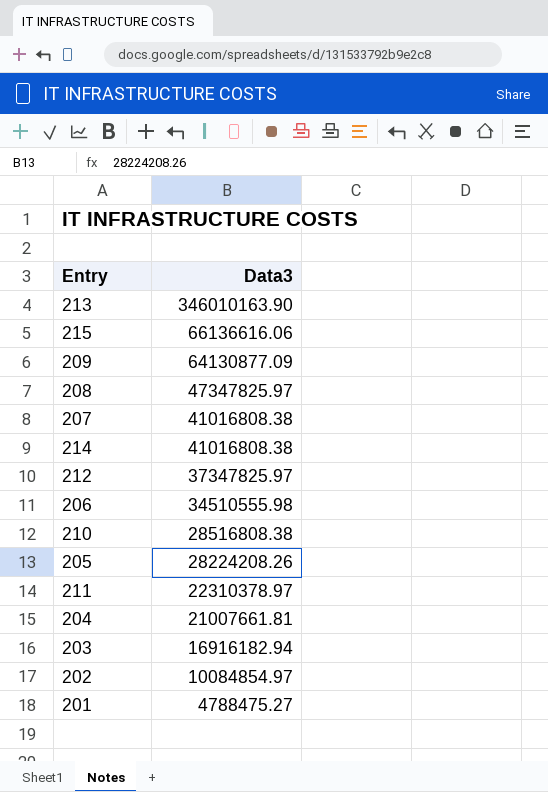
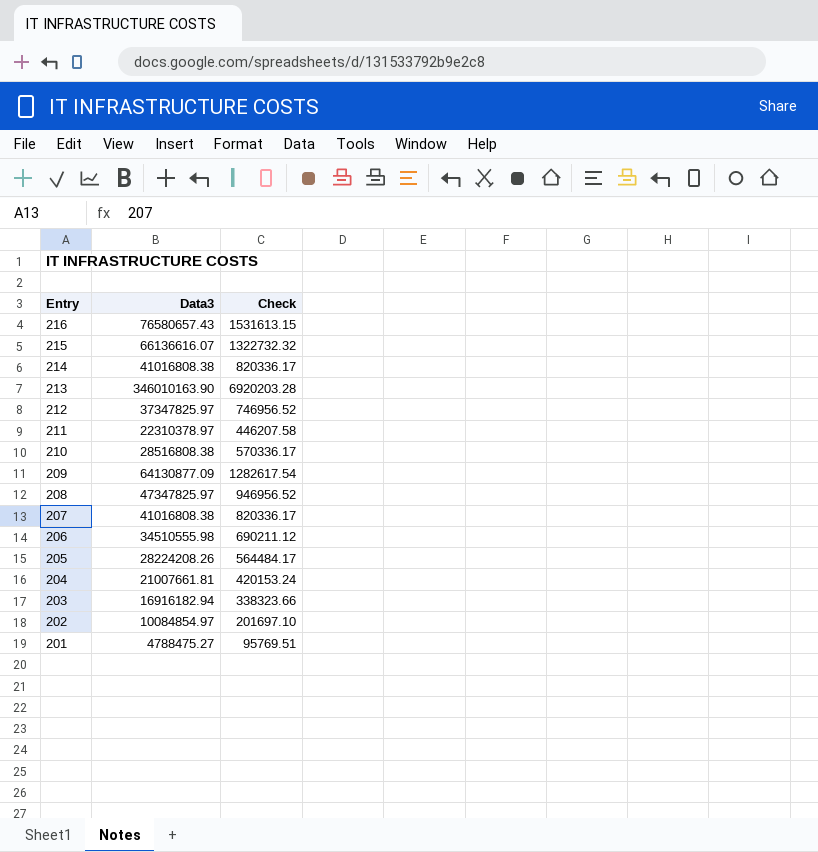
row order: Data3 descending -> Entry descending
column Check | formula: none -> [Data3] * 0.02
row 216: none -> 76580657.43 | 1531613.15
215 | Data3: 66136616.06 -> 66136616.07

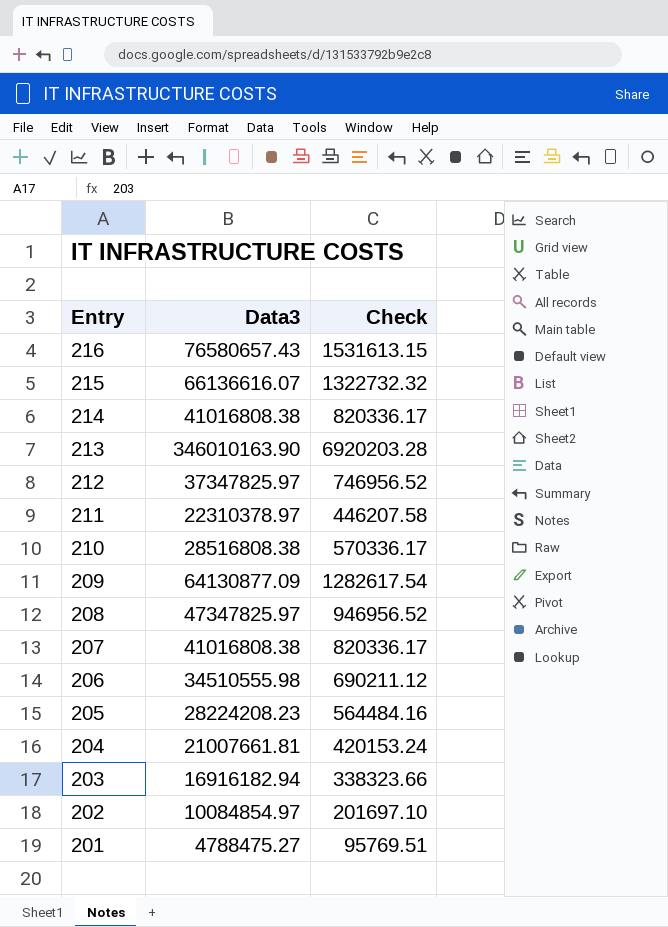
205 | Data3: 28224208.26 -> 28224208.23
205 | Check: 564484.17 -> 564484.16

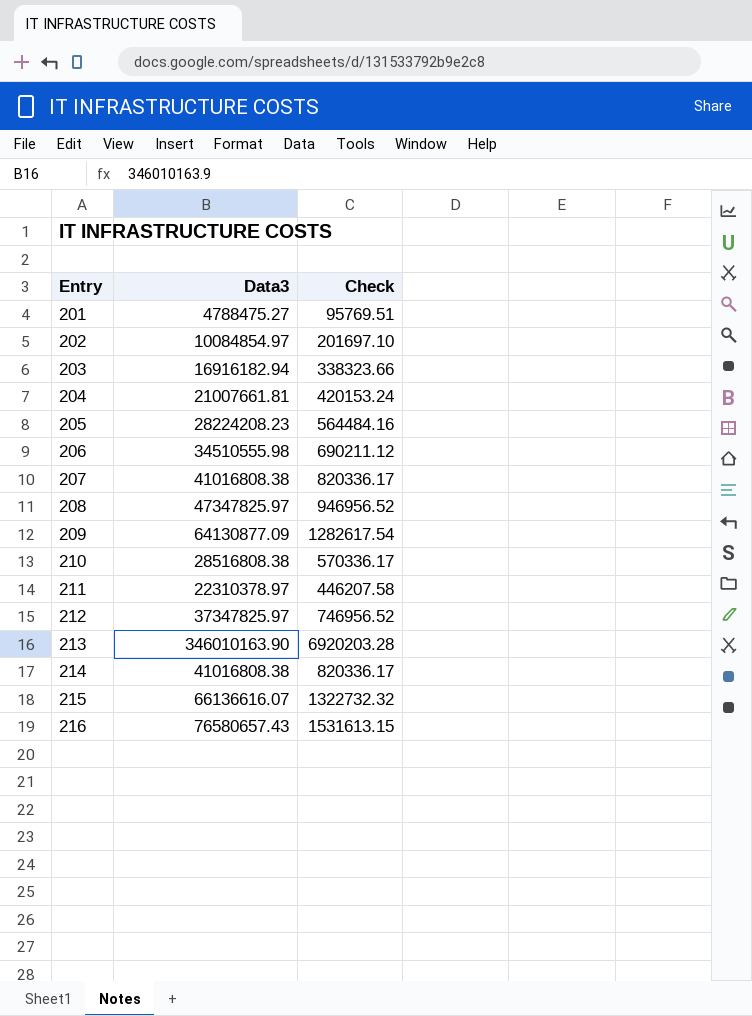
row order: Entry descending -> Entry ascending

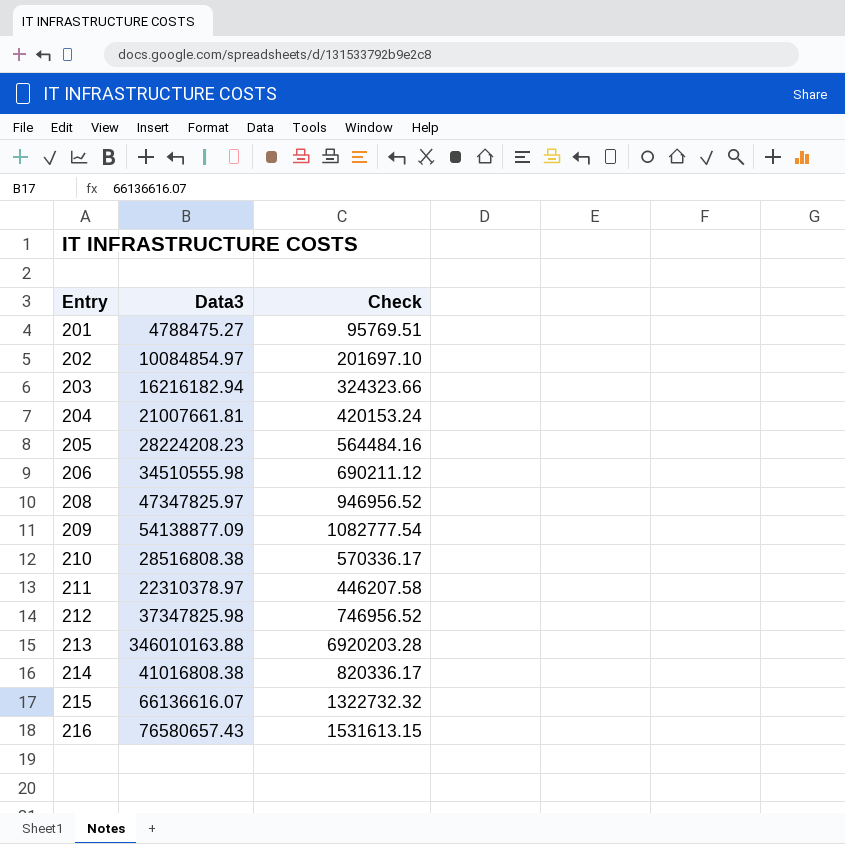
row 207: 41016808.38 | 820336.17 -> none
203 | Data3: 16916182.94 -> 16216182.94
203 | Check: 338323.66 -> 324323.66
209 | Data3: 64130877.09 -> 54138877.09
209 | Check: 1282617.54 -> 1082777.54
212 | Data3: 37347825.97 -> 37347825.98
213 | Data3: 346010163.90 -> 346010163.88

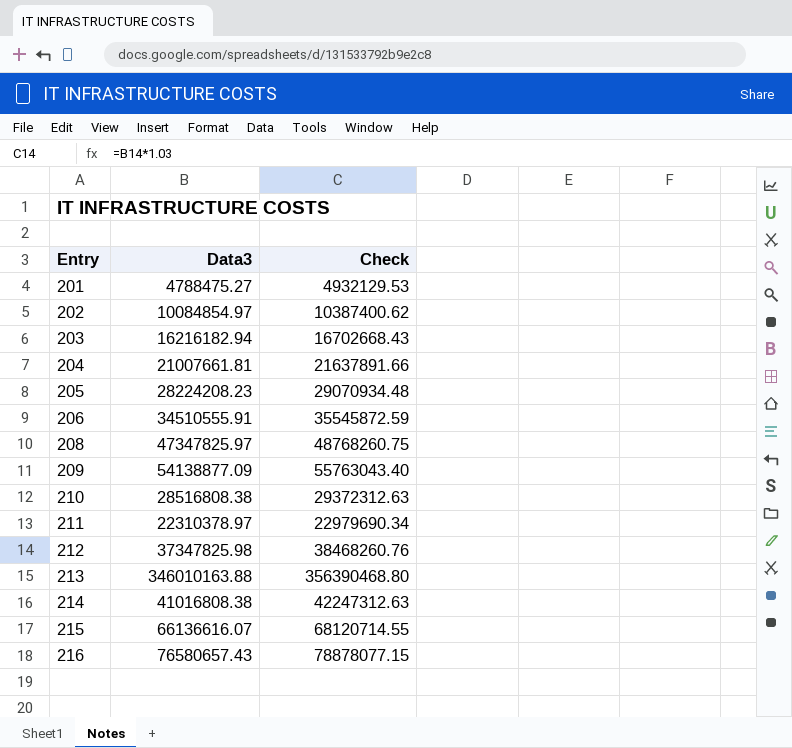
column Check | formula: [Data3] * 0.02 -> [Data3] * 1.03
206 | Data3: 34510555.98 -> 34510555.91

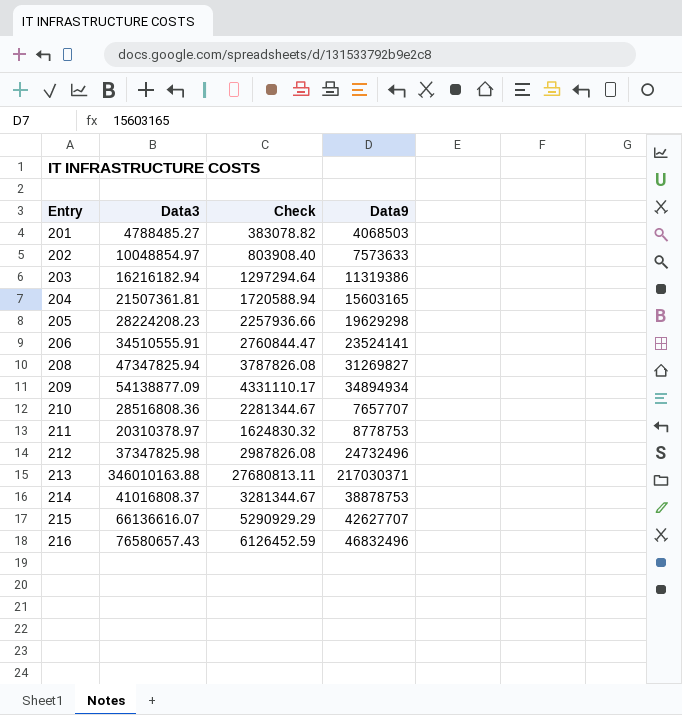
column Check | formula: [Data3] * 1.03 -> [Data3] * 0.08
column Data9 | position: none -> 4
201 | Data3: 4788475.27 -> 4788485.27
202 | Data3: 10084854.97 -> 10048854.97
204 | Data3: 21007661.81 -> 21507361.81
208 | Data3: 47347825.97 -> 47347825.94
210 | Data3: 28516808.38 -> 28516808.36
211 | Data3: 22310378.97 -> 20310378.97
214 | Data3: 41016808.38 -> 41016808.37

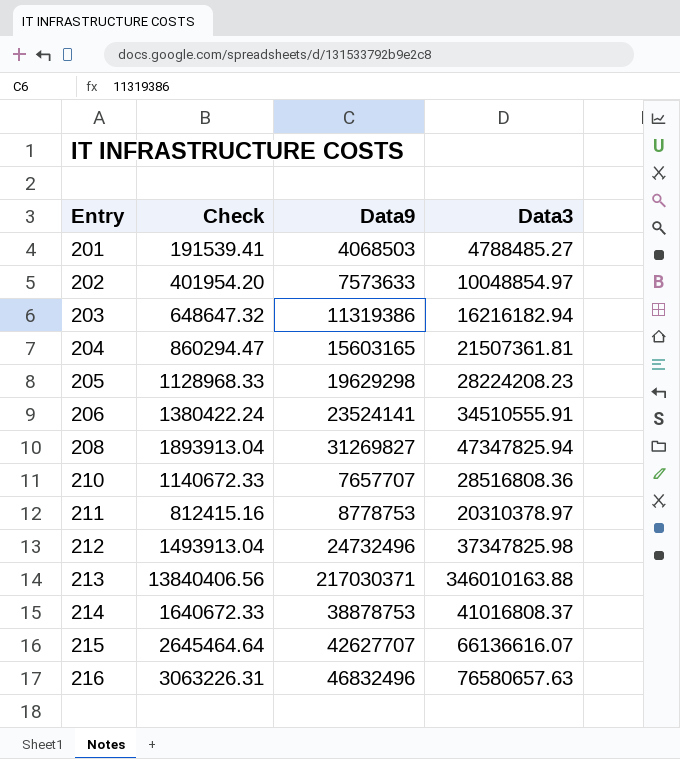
column Check | formula: [Data3] * 0.08 -> [Data3] * 0.04
column Data3 | position: 2 -> 4
row 209: 54138877.09 | 4331110.17 | 34894934 -> none
216 | Data3: 76580657.43 -> 76580657.63

